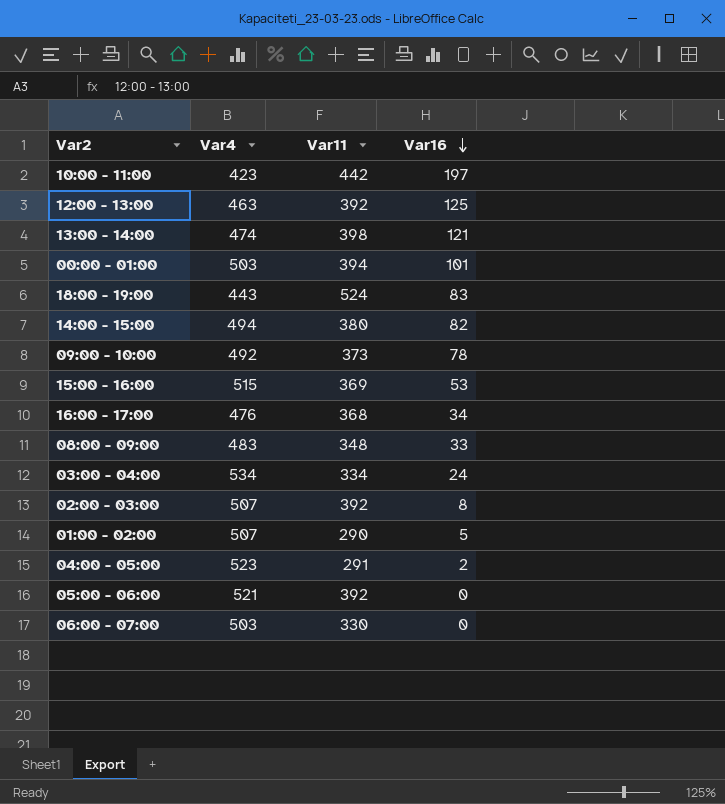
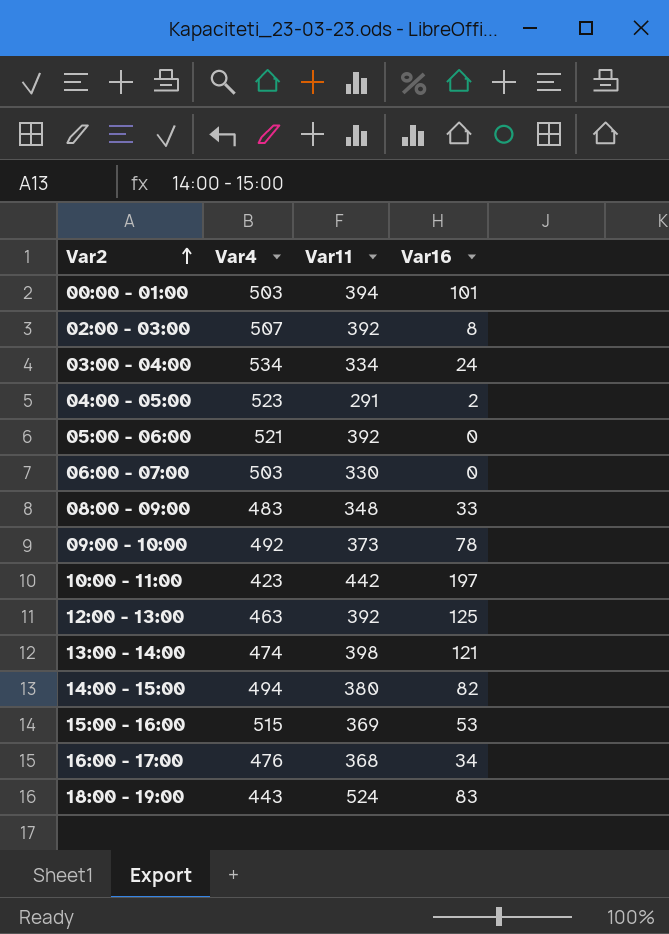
row order: Var16 descending -> Var2 ascending
row 01:00 - 02:00: 507 | 290 | 5 -> none

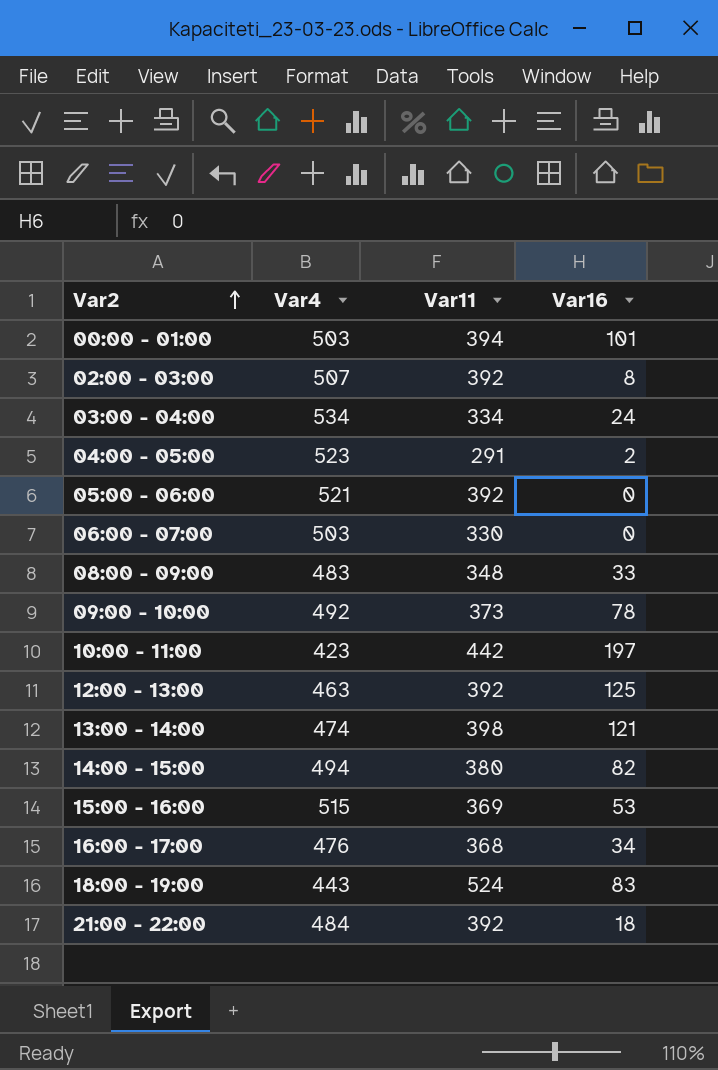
row 21:00 - 22:00: none -> 484 | 392 | 18

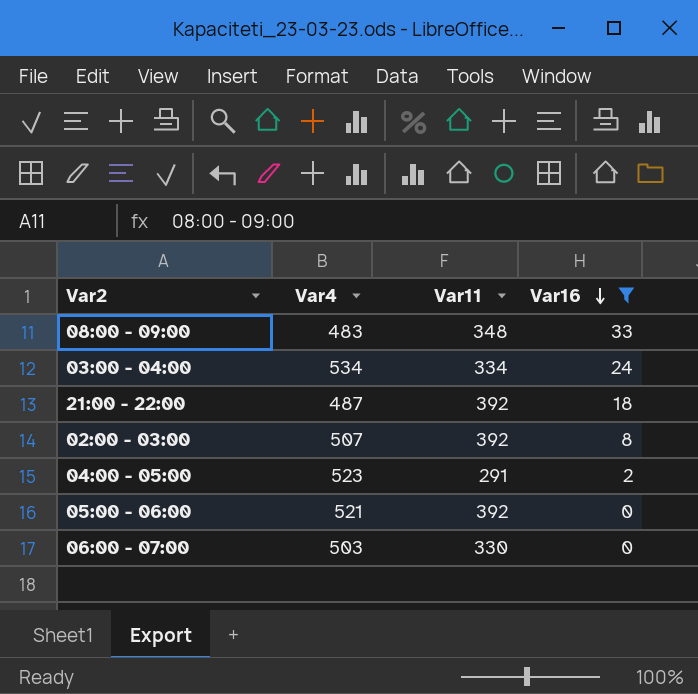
filter: none -> Var16 <= 33
row order: Var2 ascending -> Var16 descending
21:00 - 22:00 | Var4: 484 -> 487

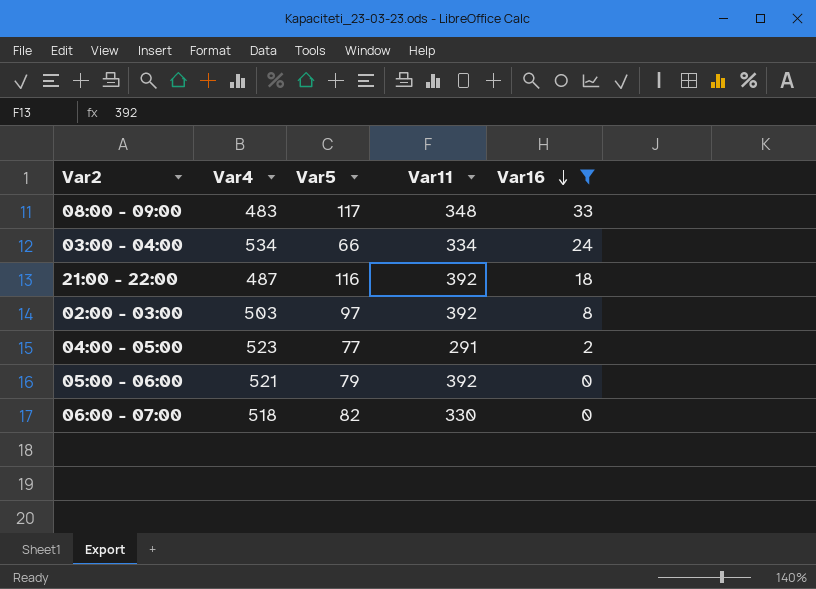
column Var5 | position: none -> 3
02:00 - 03:00 | Var4: 507 -> 503
06:00 - 07:00 | Var4: 503 -> 518

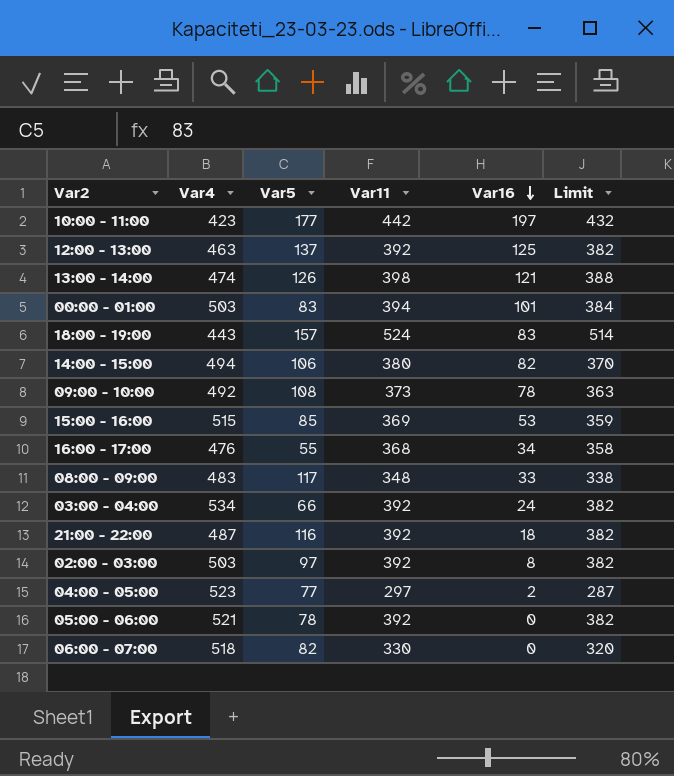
filter: Var16 <= 33 -> none
column Limit | formula: none -> [Var11] - 10
03:00 - 04:00 | Var11: 334 -> 392
04:00 - 05:00 | Var11: 291 -> 297
05:00 - 06:00 | Var5: 79 -> 78

